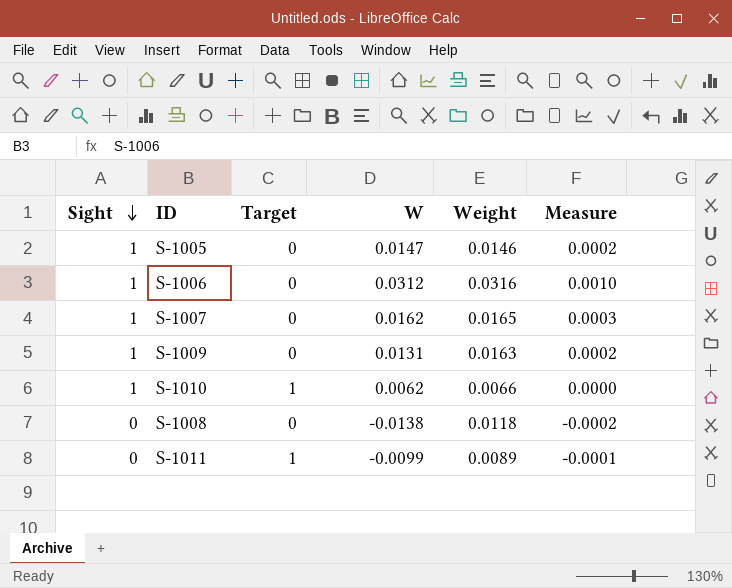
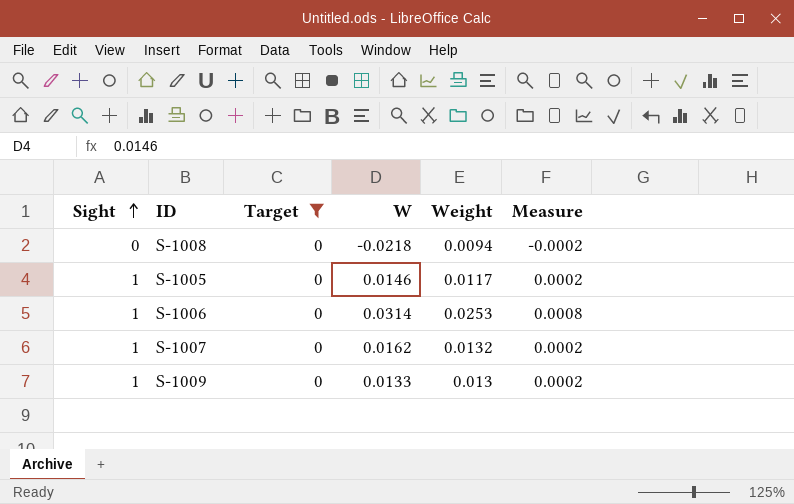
filter: none -> Target = 0
row order: Sight descending -> Sight ascending
S-1008 | W: -0.0138 -> -0.0218
S-1008 | Weight: 0.0118 -> 0.0094
S-1005 | W: 0.0147 -> 0.0146
S-1005 | Weight: 0.0146 -> 0.0117
S-1006 | W: 0.0312 -> 0.0314
S-1006 | Weight: 0.0316 -> 0.0253
S-1006 | Measure: 0.0010 -> 0.0008
S-1007 | Weight: 0.0165 -> 0.0132
S-1007 | Measure: 0.0003 -> 0.0002
S-1009 | W: 0.0131 -> 0.0133
S-1009 | Weight: 0.0163 -> 0.013

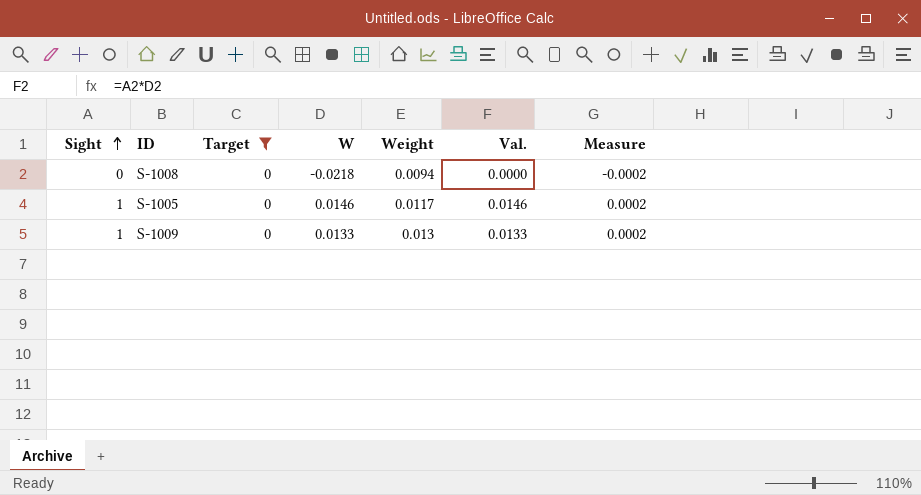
column Val. | formula: none -> [Sight] * [W]
row S-1006: 1 | 0 | 0.0314 | 0.0253 | 0.0008 -> none
row S-1007: 1 | 0 | 0.0162 | 0.0132 | 0.0002 -> none

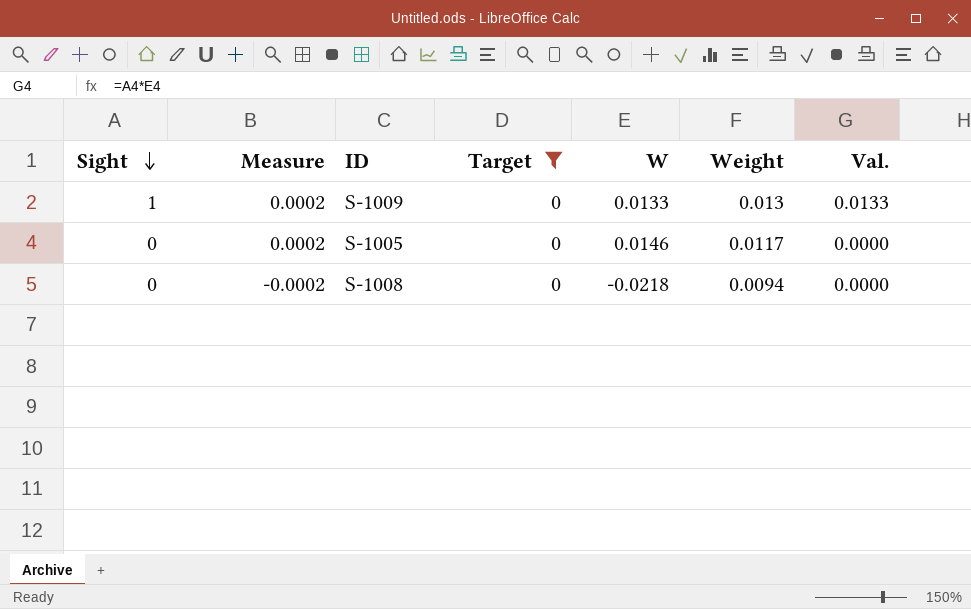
row order: Sight ascending -> Sight descending
column Measure | position: 7 -> 2
S-1005 | Sight: 1 -> 0
S-1005 | Val.: 0.0146 -> 0.0000

